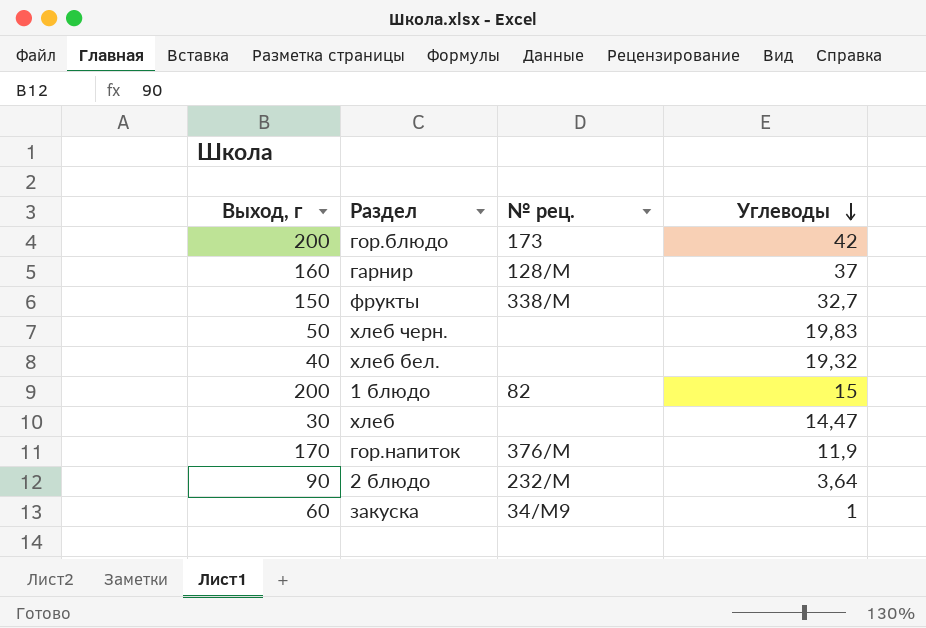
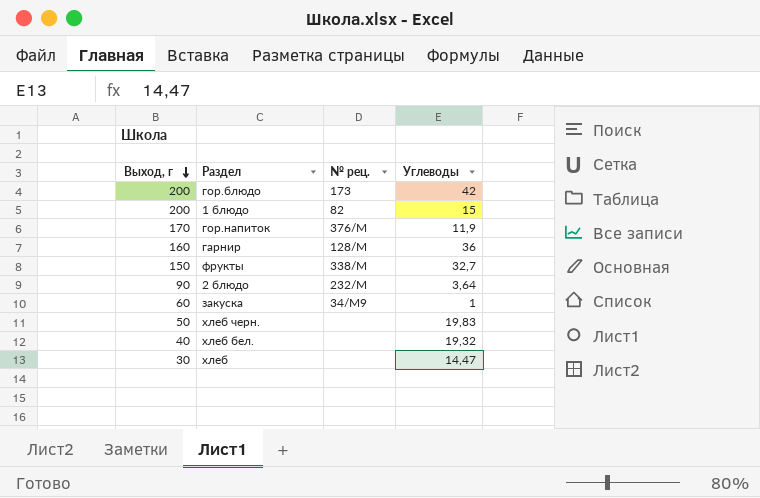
row order: Углеводы descending -> Выход, г descending
гарнир | Углеводы: 37 -> 36

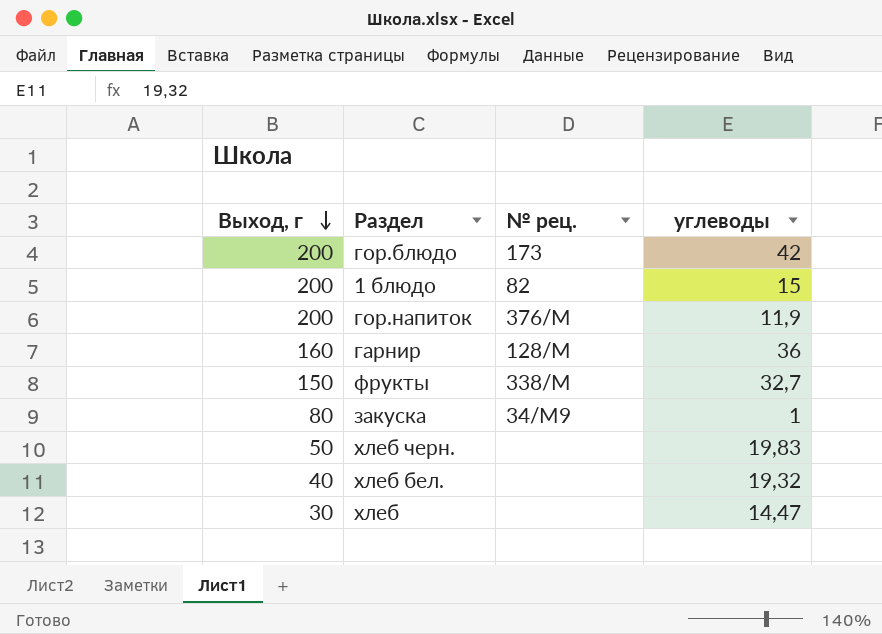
column name: Углеводы -> углеводы
row 2 блюдо: 90 | 232/М | 3,64 -> none
гор.напиток | Выход, г: 170 -> 200
закуска | Выход, г: 60 -> 80

